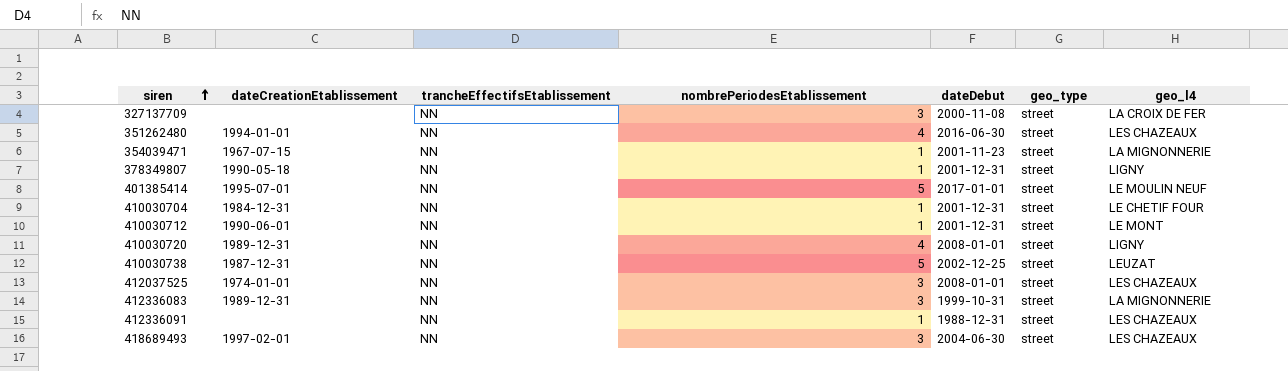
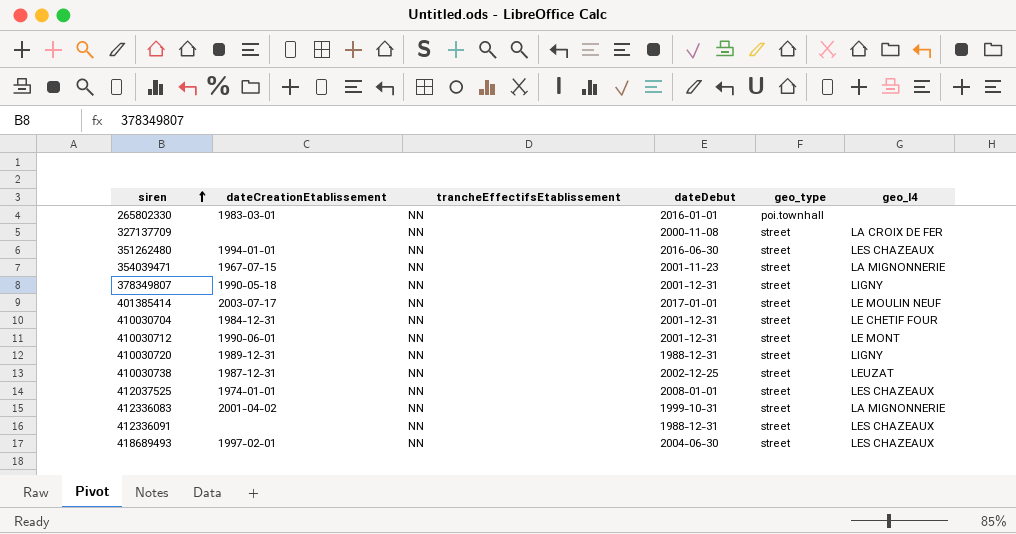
column nombrePeriodesEtablissement | position: 4 -> none
row 265802330: none -> 1983-03-01 | NN | 2016-01-01 | poi.townhall | none
401385414 | dateCreationEtablissement: 1995-07-01 -> 2003-07-17
410030720 | dateDebut: 2008-01-01 -> 1988-12-31
412336083 | dateCreationEtablissement: 1989-12-31 -> 2001-04-02

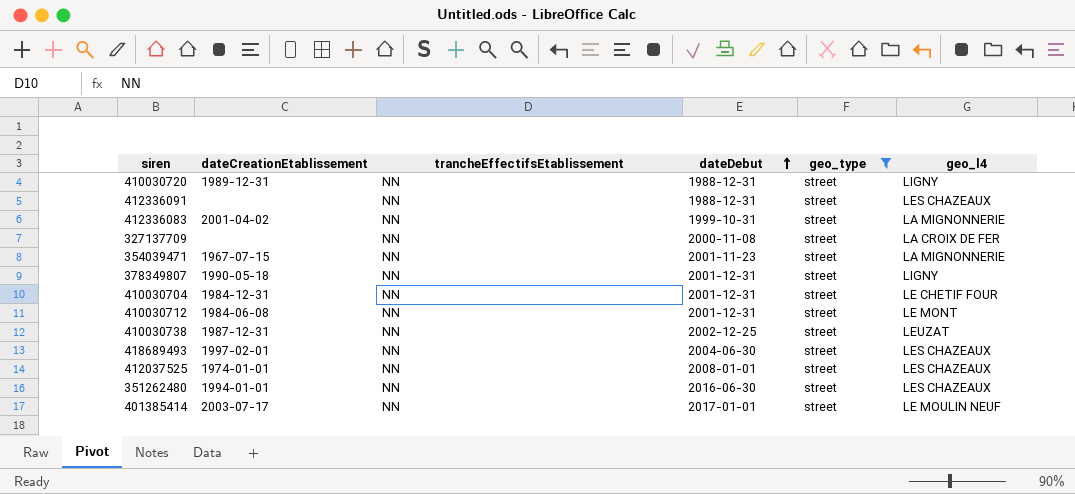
filter: none -> geo_type = street
row order: siren ascending -> dateDebut ascending
410030712 | dateCreationEtablissement: 1990-06-01 -> 1984-06-08

